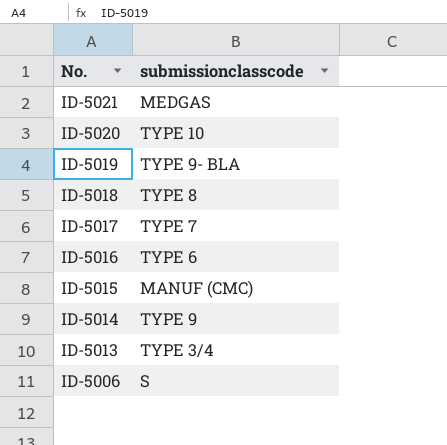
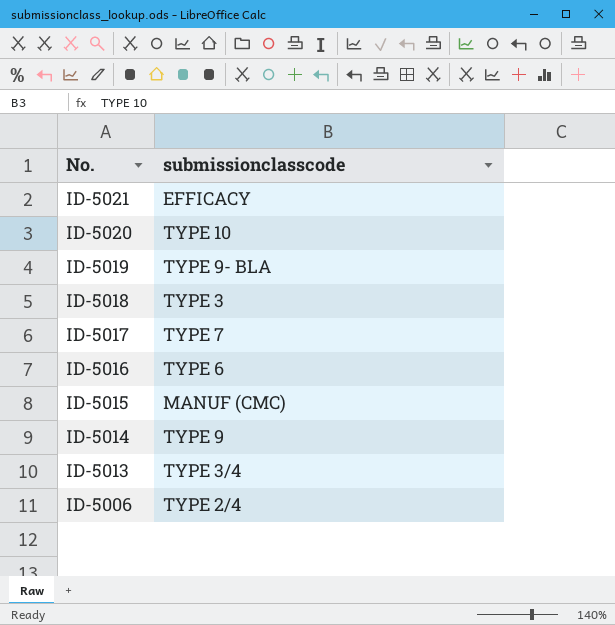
ID-5021 | submissionclasscode: MEDGAS -> EFFICACY
ID-5018 | submissionclasscode: TYPE 8 -> TYPE 3
ID-5006 | submissionclasscode: S -> TYPE 2/4

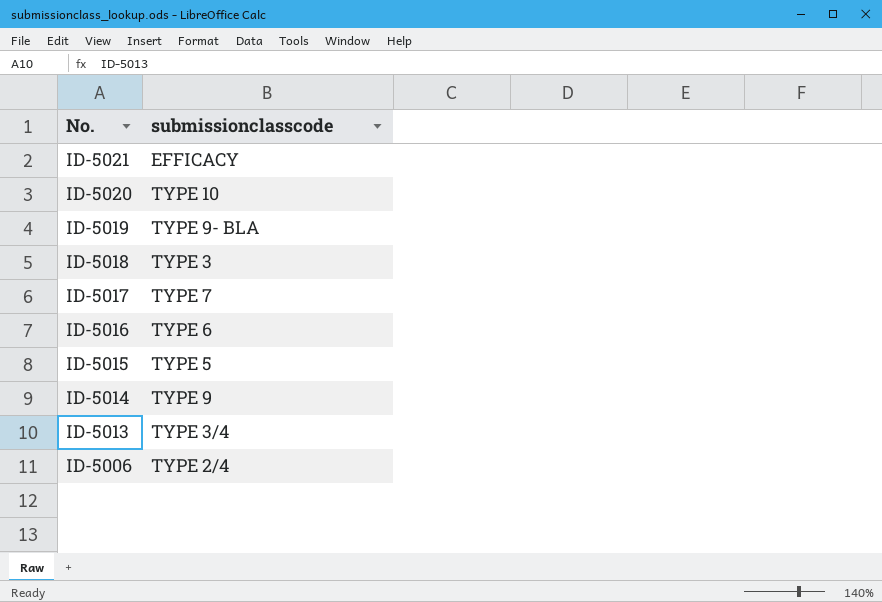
ID-5015 | submissionclasscode: MANUF (CMC) -> TYPE 5

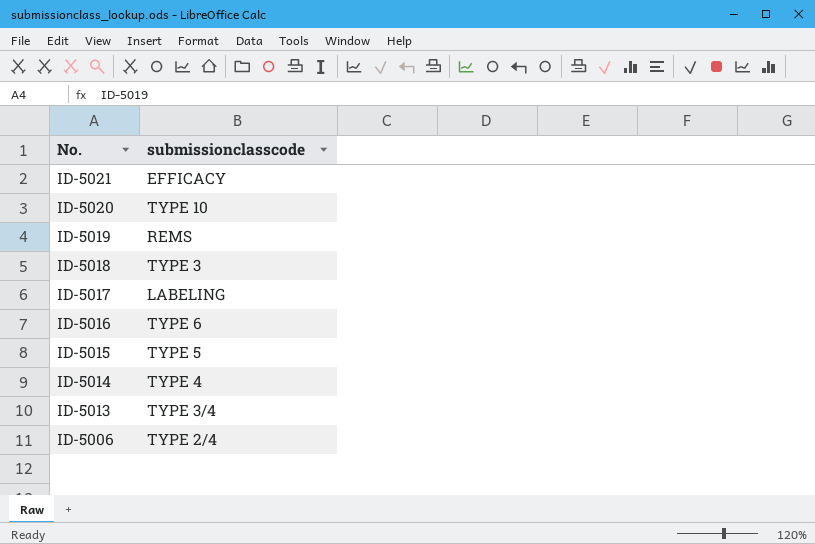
ID-5019 | submissionclasscode: TYPE 9- BLA -> REMS
ID-5017 | submissionclasscode: TYPE 7 -> LABELING
ID-5014 | submissionclasscode: TYPE 9 -> TYPE 4

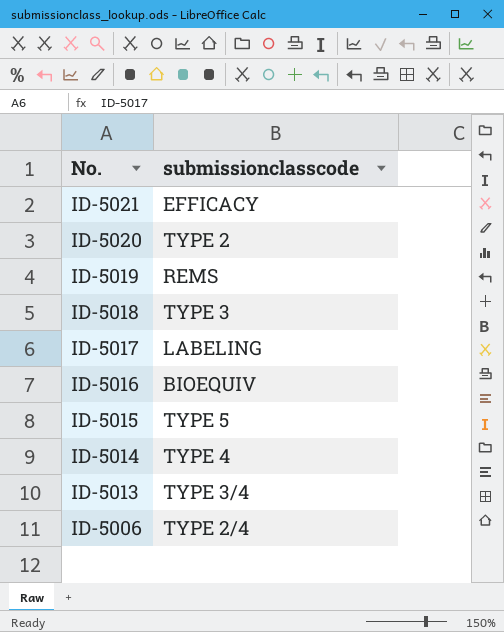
ID-5020 | submissionclasscode: TYPE 10 -> TYPE 2
ID-5016 | submissionclasscode: TYPE 6 -> BIOEQUIV

